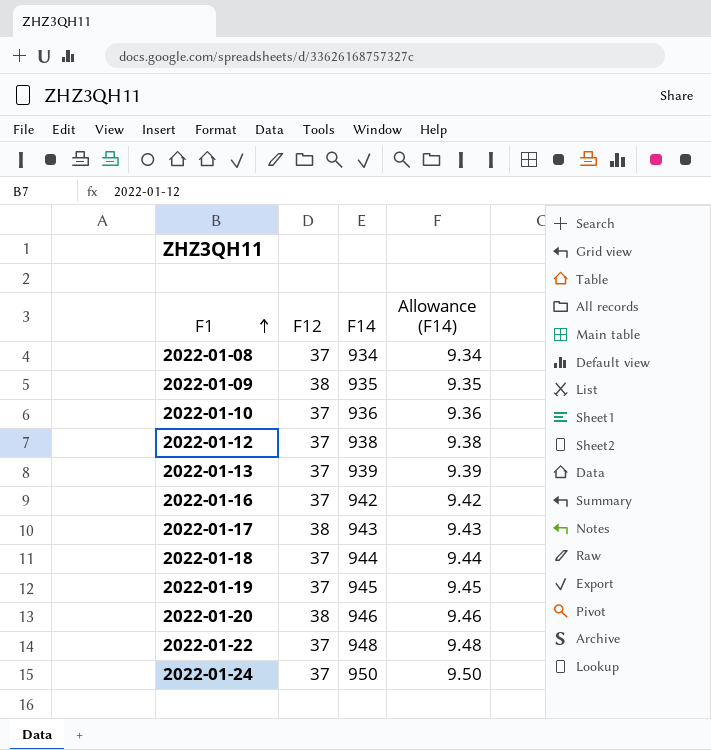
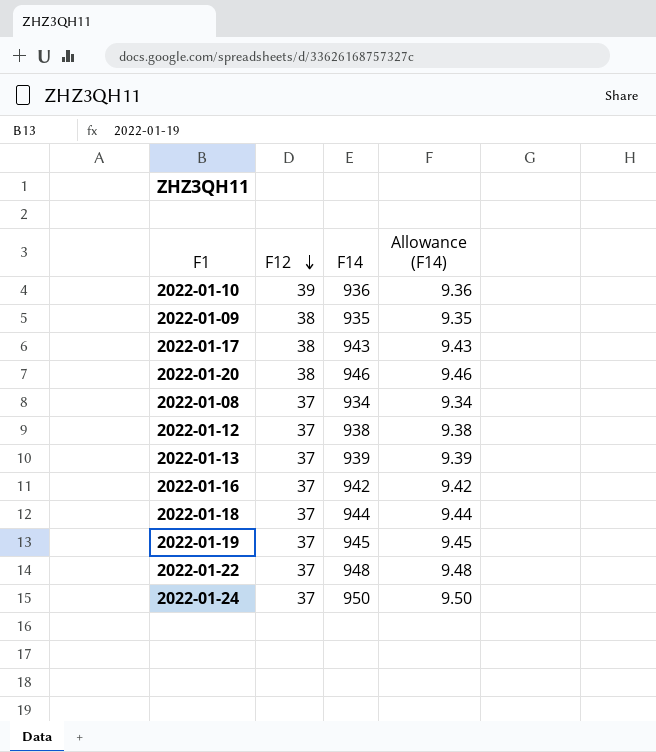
row order: F1 ascending -> F12 descending
2022-01-10 | F12: 37 -> 39

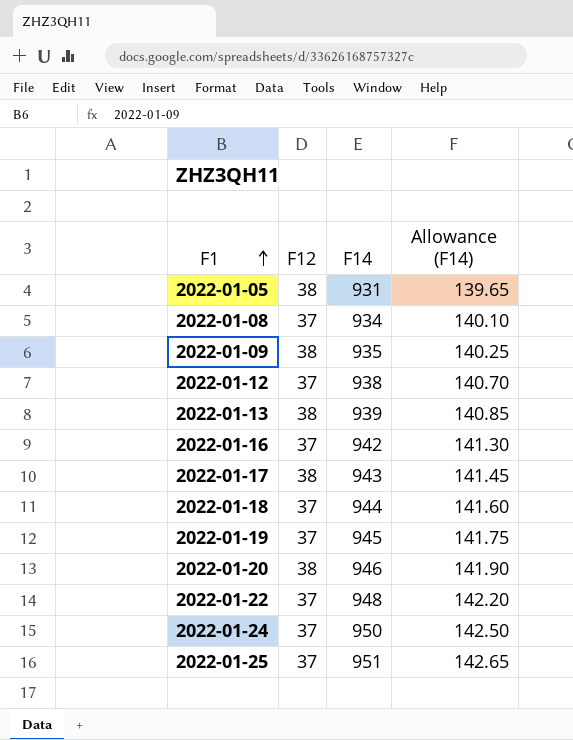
row order: F12 descending -> F1 ascending
column Allowance (F14) | formula: [F14] * 0.01 -> [F14] * 0.15
row 2022-01-10: 39 | 936 | 9.36 -> none
row 2022-01-05: none -> 38 | 931 | 139.65
2022-01-13 | F12: 37 -> 38
row 2022-01-25: none -> 37 | 951 | 142.65

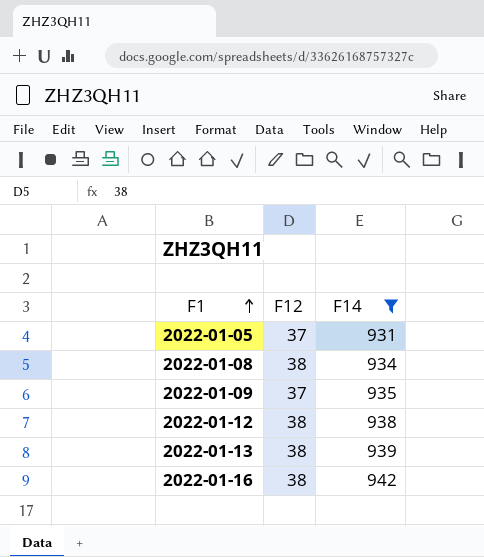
filter: none -> F14 <= 942
column Allowance (F14) | formula: [F14] * 0.15 -> none
2022-01-05 | F12: 38 -> 37
2022-01-08 | F12: 37 -> 38
2022-01-09 | F12: 38 -> 37
2022-01-12 | F12: 37 -> 38
2022-01-16 | F12: 37 -> 38

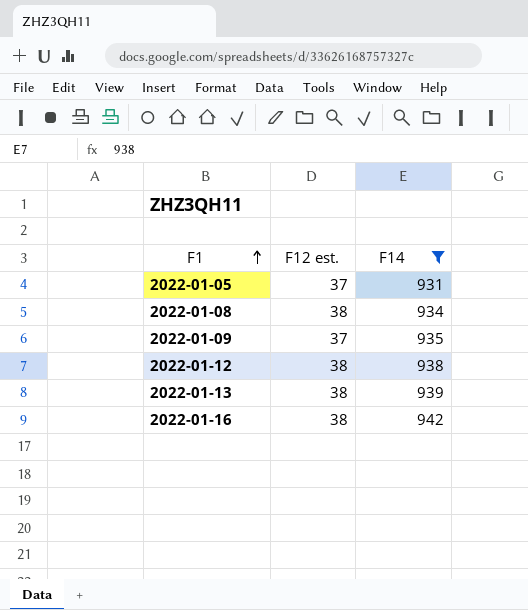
column name: F12 -> F12 est.

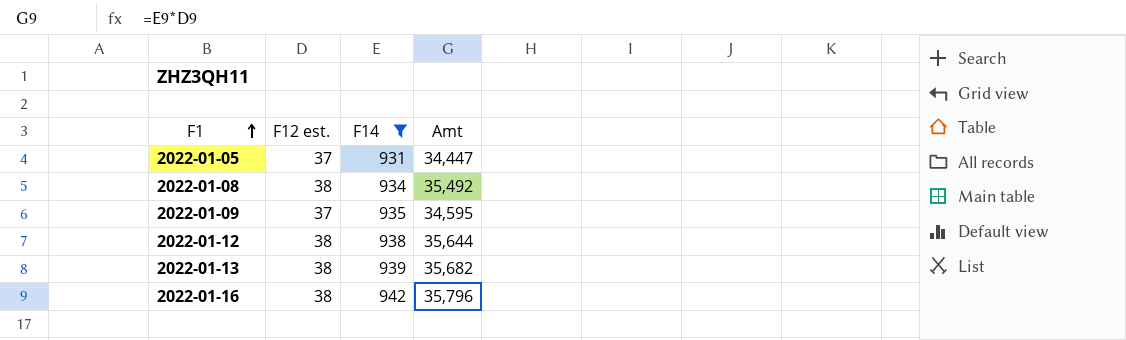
column Amt | formula: none -> [F12 est.] * [F14]

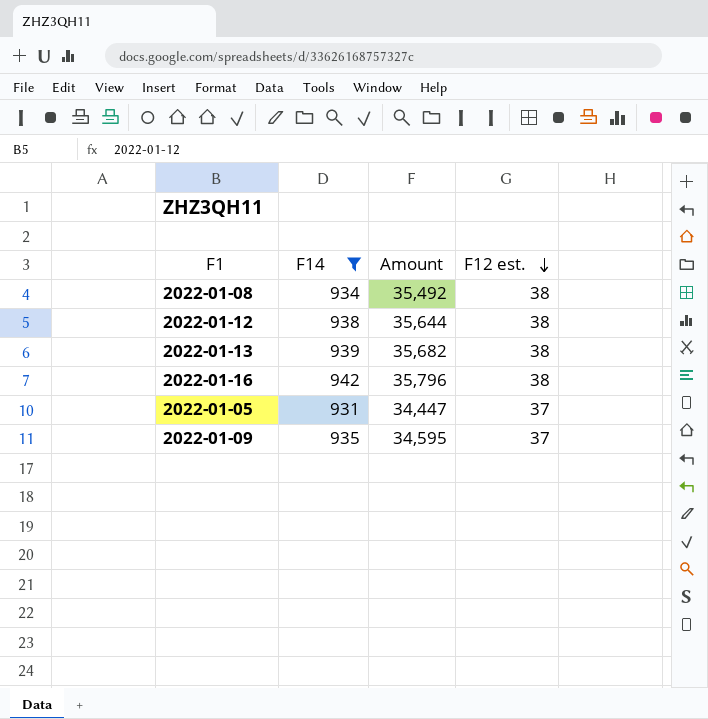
row order: F1 ascending -> F12 est. descending
column name: Amt -> Amount
column F12 est. | position: 2 -> 4

